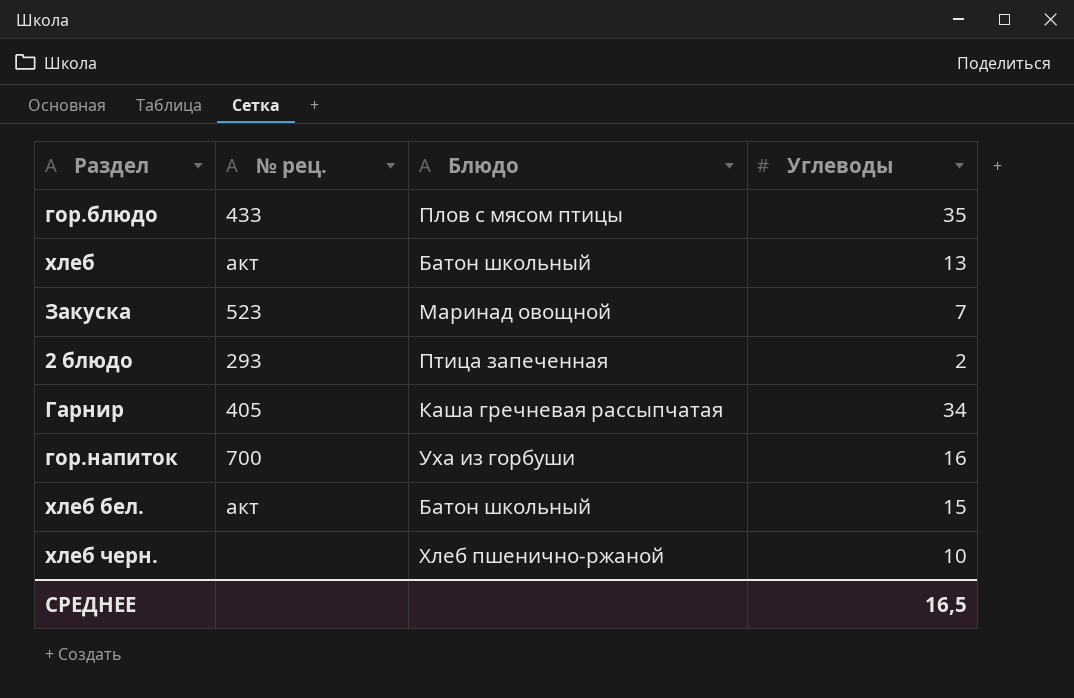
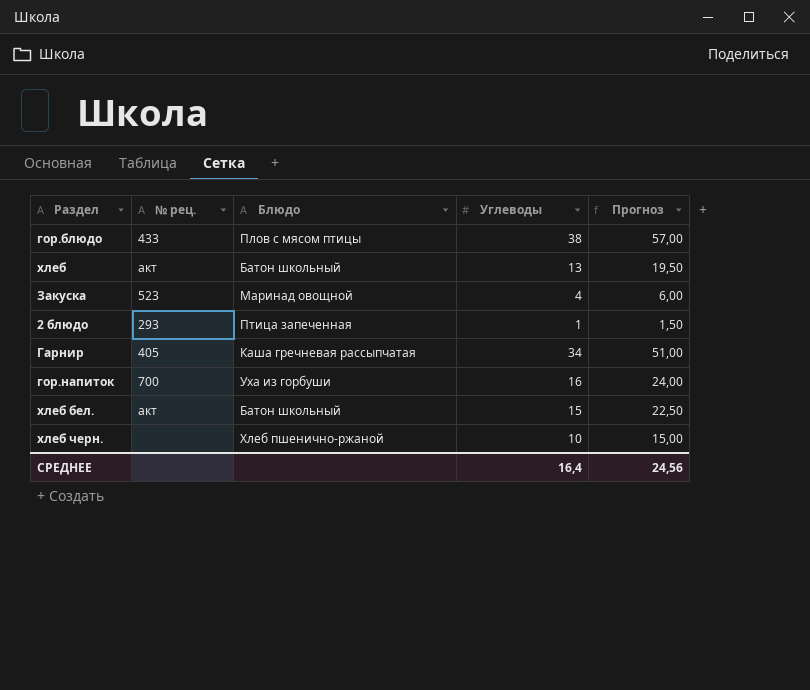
column Прогноз | formula: none -> [Углеводы] * 1,5
гор.блюдо | Углеводы: 35 -> 38
Закуска | Углеводы: 7 -> 4
2 блюдо | Углеводы: 2 -> 1
СРЕДНЕЕ | Углеводы: 16,5 -> 16,4

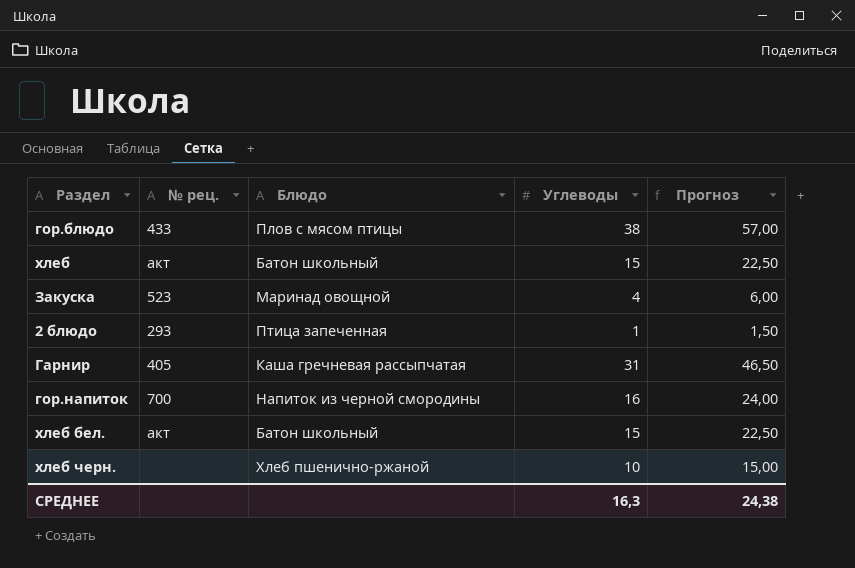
хлеб | Углеводы: 13 -> 15
хлеб | Прогноз: 19,50 -> 22,50
Гарнир | Углеводы: 34 -> 31
Гарнир | Прогноз: 51,00 -> 46,50
гор.напиток | Блюдо: Уха из горбуши -> Напиток из черной смородины
СРЕДНЕЕ | Углеводы: 16,4 -> 16,3
СРЕДНЕЕ | Прогноз: 24,56 -> 24,38

